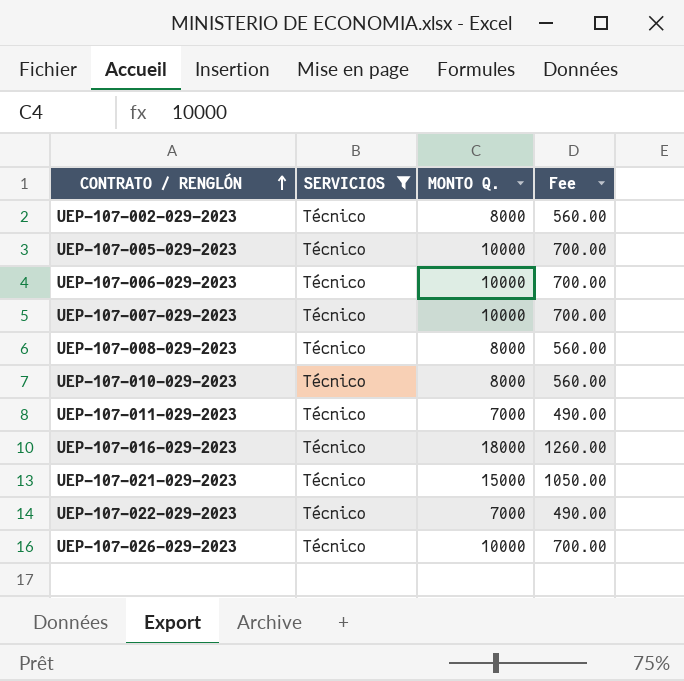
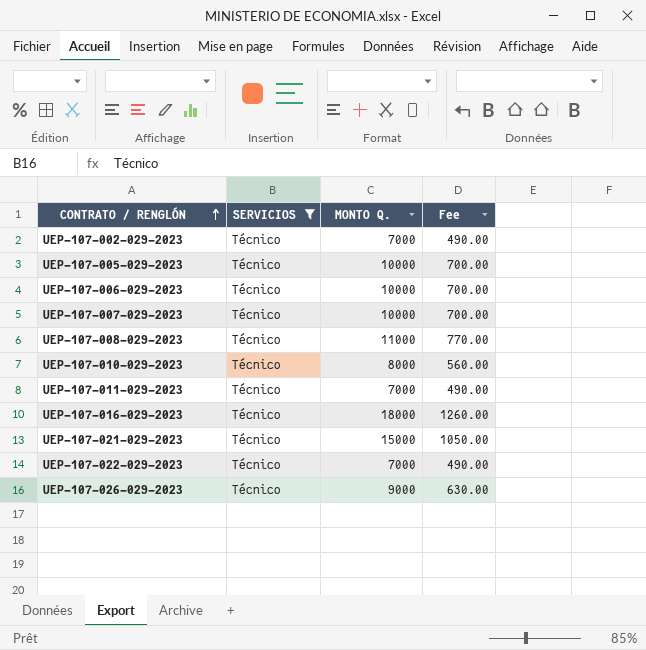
UEP-107-002-029-2023 | MONTO Q.: 8000 -> 7000
UEP-107-002-029-2023 | Fee: 560.00 -> 490.00
UEP-107-008-029-2023 | MONTO Q.: 8000 -> 11000
UEP-107-008-029-2023 | Fee: 560.00 -> 770.00
UEP-107-026-029-2023 | MONTO Q.: 10000 -> 9000
UEP-107-026-029-2023 | Fee: 700.00 -> 630.00

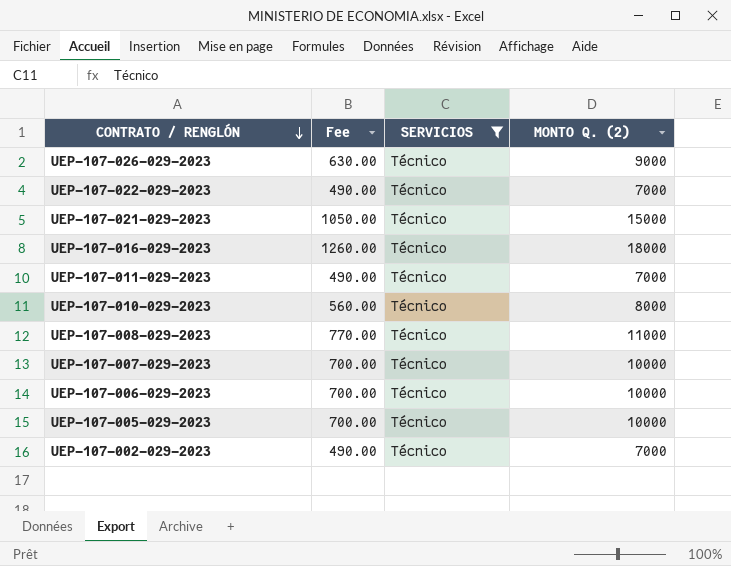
row order: CONTRATO / RENGLÓN ascending -> CONTRATO / RENGLÓN descending
column Fee | position: 4 -> 2
column name: MONTO Q. -> MONTO Q. (2)

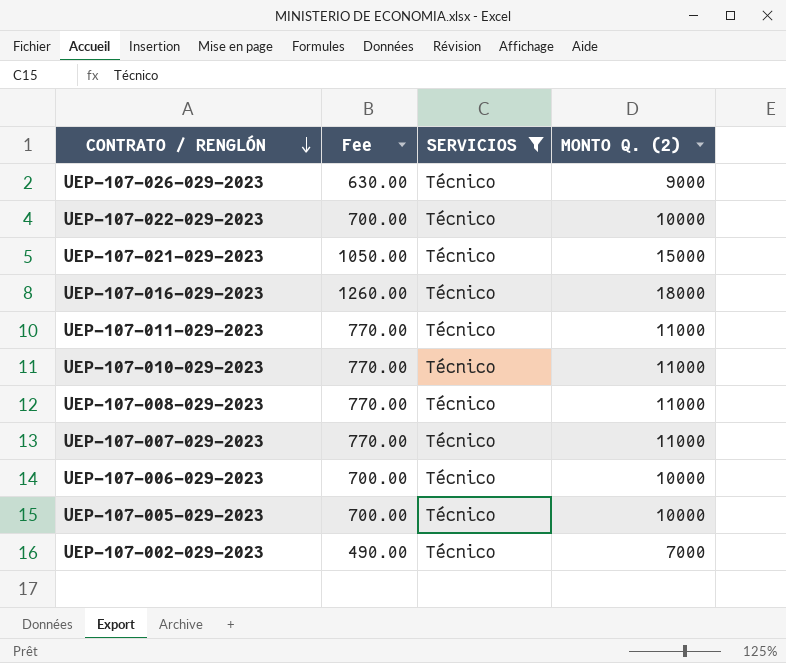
UEP-107-022-029-2023 | Fee: 490.00 -> 700.00
UEP-107-022-029-2023 | MONTO Q. (2): 7000 -> 10000
UEP-107-011-029-2023 | Fee: 490.00 -> 770.00
UEP-107-011-029-2023 | MONTO Q. (2): 7000 -> 11000
UEP-107-010-029-2023 | Fee: 560.00 -> 770.00
UEP-107-010-029-2023 | MONTO Q. (2): 8000 -> 11000
UEP-107-007-029-2023 | Fee: 700.00 -> 770.00
UEP-107-007-029-2023 | MONTO Q. (2): 10000 -> 11000

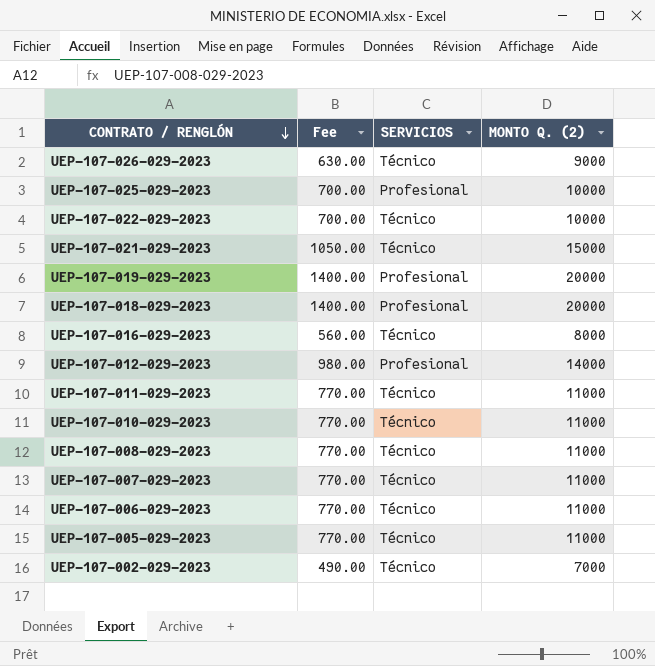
filter: SERVICIOS = Técnico -> none
UEP-107-016-029-2023 | Fee: 1260.00 -> 560.00
UEP-107-016-029-2023 | MONTO Q. (2): 18000 -> 8000
UEP-107-006-029-2023 | Fee: 700.00 -> 770.00
UEP-107-006-029-2023 | MONTO Q. (2): 10000 -> 11000
UEP-107-005-029-2023 | Fee: 700.00 -> 770.00
UEP-107-005-029-2023 | MONTO Q. (2): 10000 -> 11000

